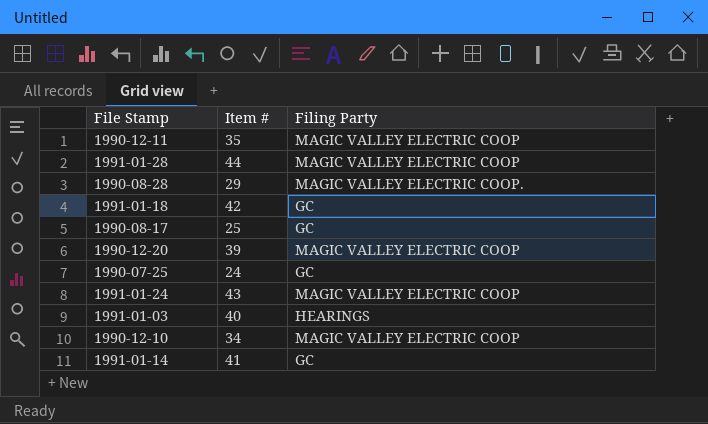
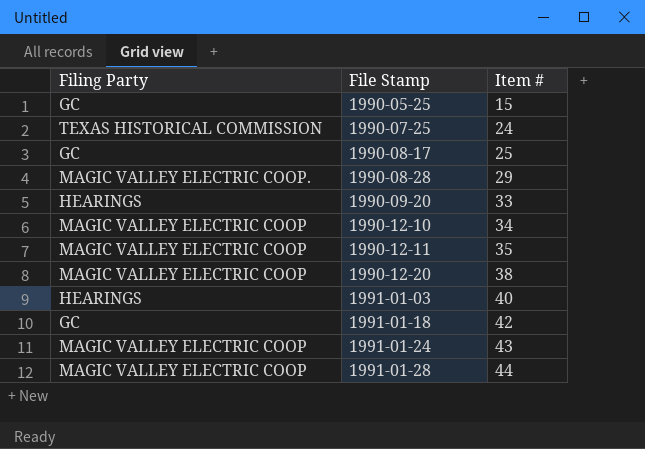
row order: none -> File Stamp ascending
column Filing Party | position: 3 -> 1
row 1991-01-14: 41 | GC -> none
row 1990-05-25: none -> GC | 15
1990-07-25 | Filing Party: GC -> TEXAS HISTORICAL COMMISSION
row 1990-09-20: none -> HEARINGS | 33
1990-12-20 | Item #: 39 -> 38

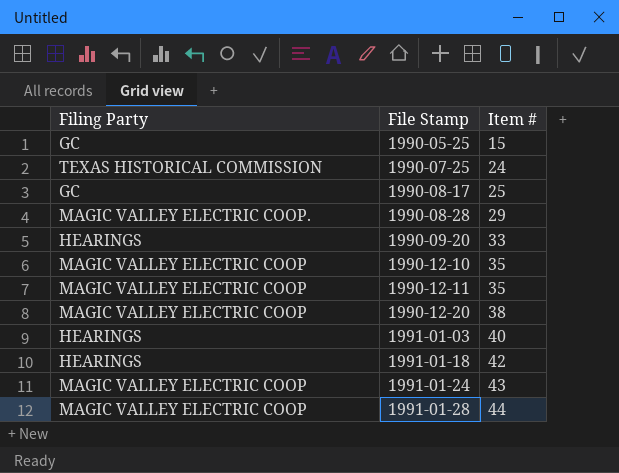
1990-12-10 | Item #: 34 -> 35
1991-01-18 | Filing Party: GC -> HEARINGS

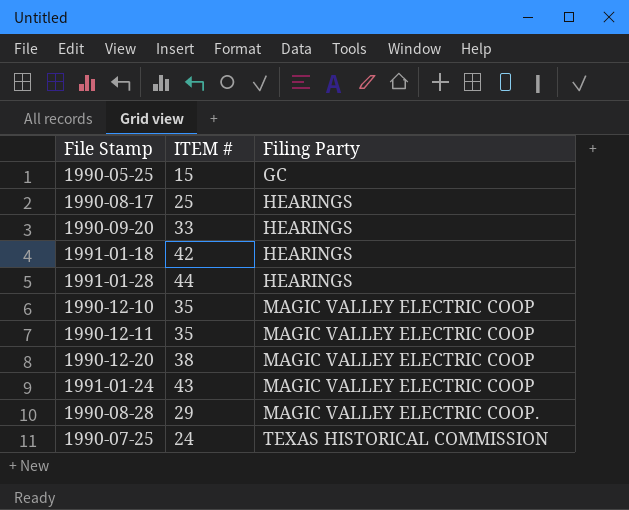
row order: File Stamp ascending -> Filing Party ascending
column name: Item # -> ITEM #
column Filing Party | position: 1 -> 3
row 1991-01-03: HEARINGS | 40 -> none
1990-08-17 | Filing Party: GC -> HEARINGS
1991-01-28 | Filing Party: MAGIC VALLEY ELECTRIC COOP -> HEARINGS

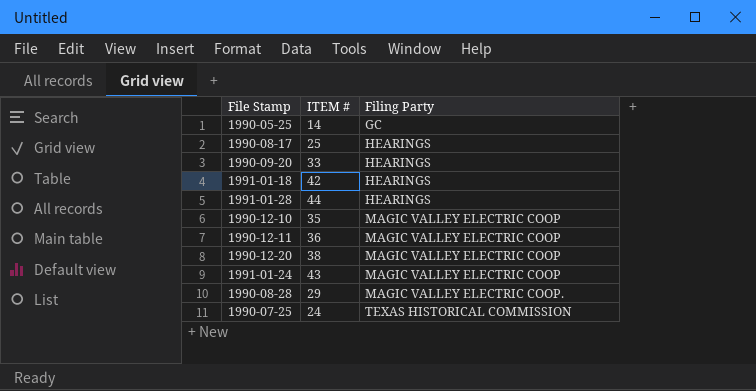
1990-05-25 | ITEM #: 15 -> 14
1990-12-11 | ITEM #: 35 -> 36

